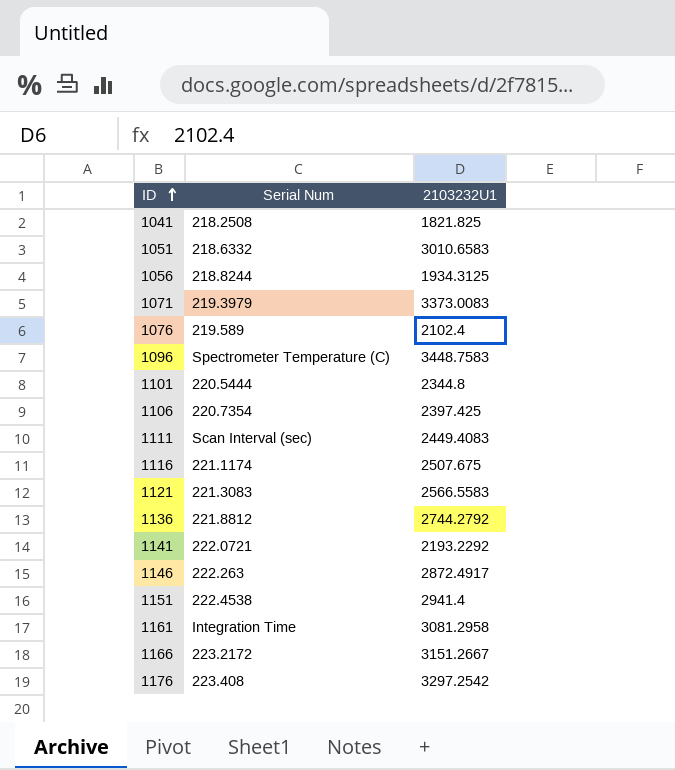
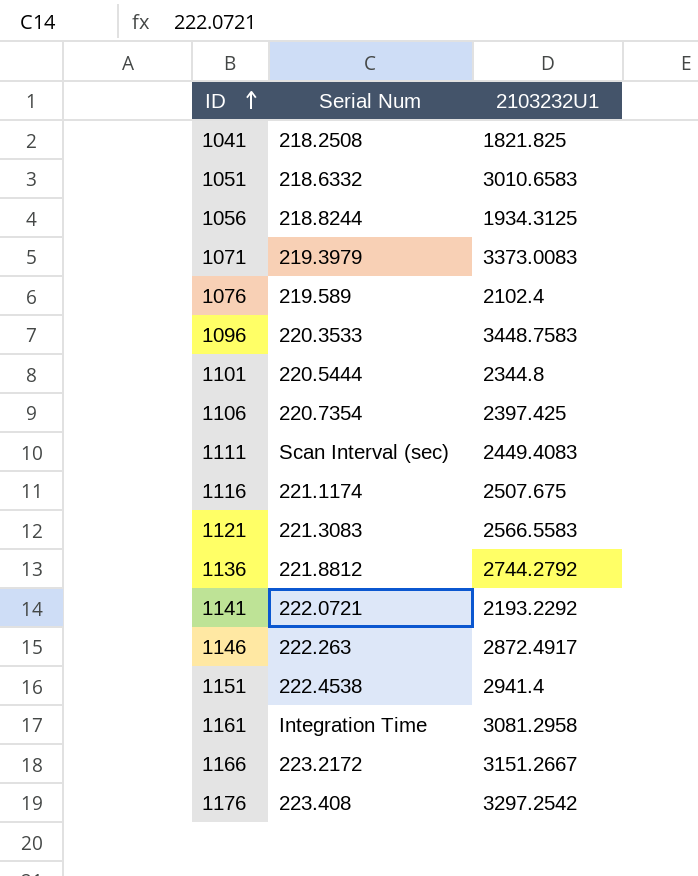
1096 | Serial Num: Spectrometer Temperature (C) -> 220.3533

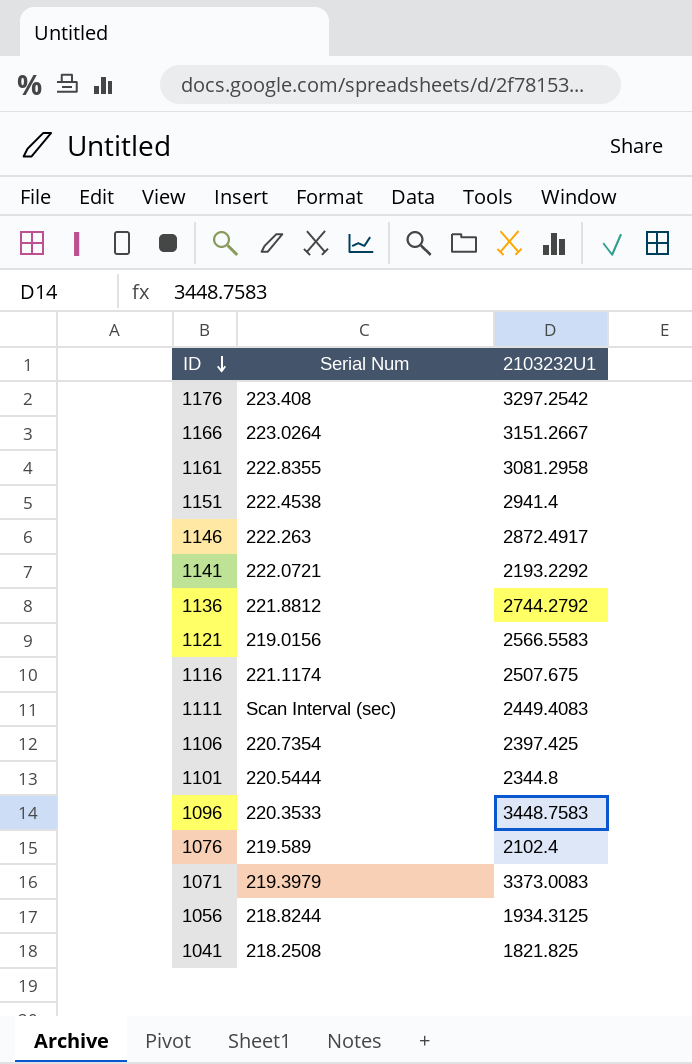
row order: ID ascending -> ID descending
row 1051: 218.6332 | 3010.6583 -> none
1166 | Serial Num: 223.2172 -> 223.0264
1161 | Serial Num: Integration Time -> 222.8355
1121 | Serial Num: 221.3083 -> 219.0156

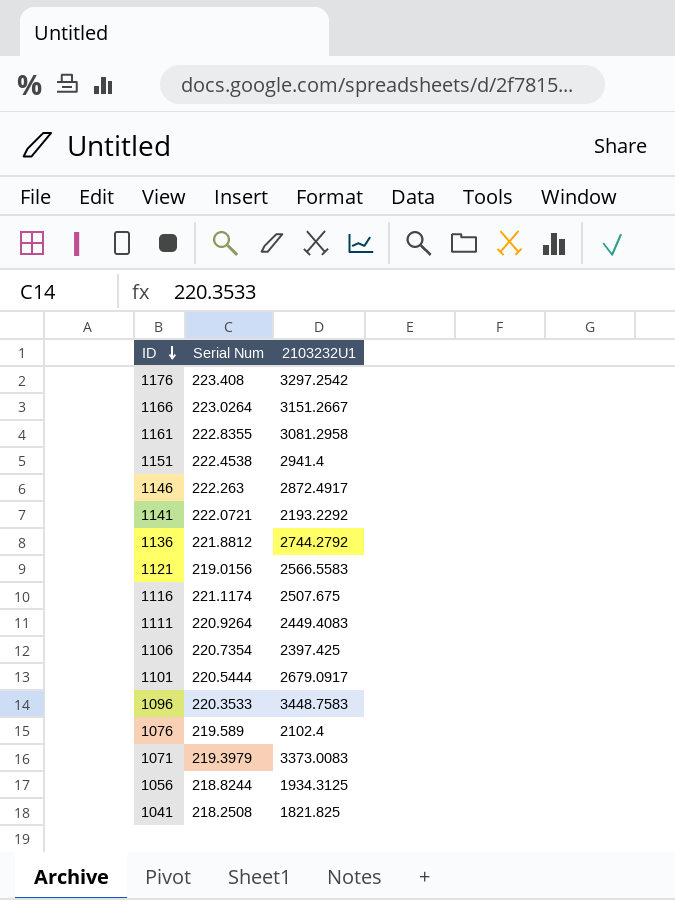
1111 | Serial Num: Scan Interval (sec) -> 220.9264
1101 | 2103232U1: 2344.8 -> 2679.0917

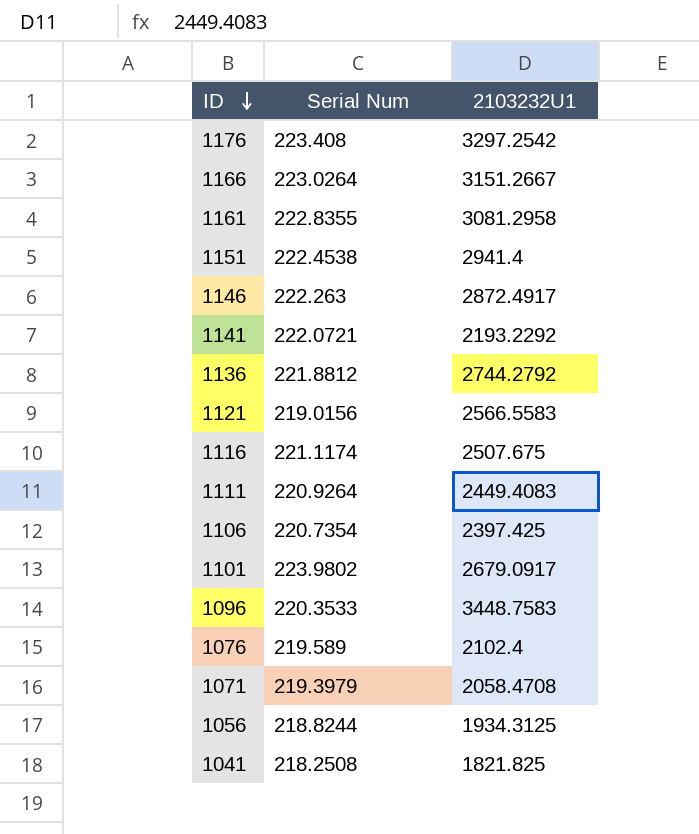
1101 | Serial Num: 220.5444 -> 223.9802
1071 | 2103232U1: 3373.0083 -> 2058.4708

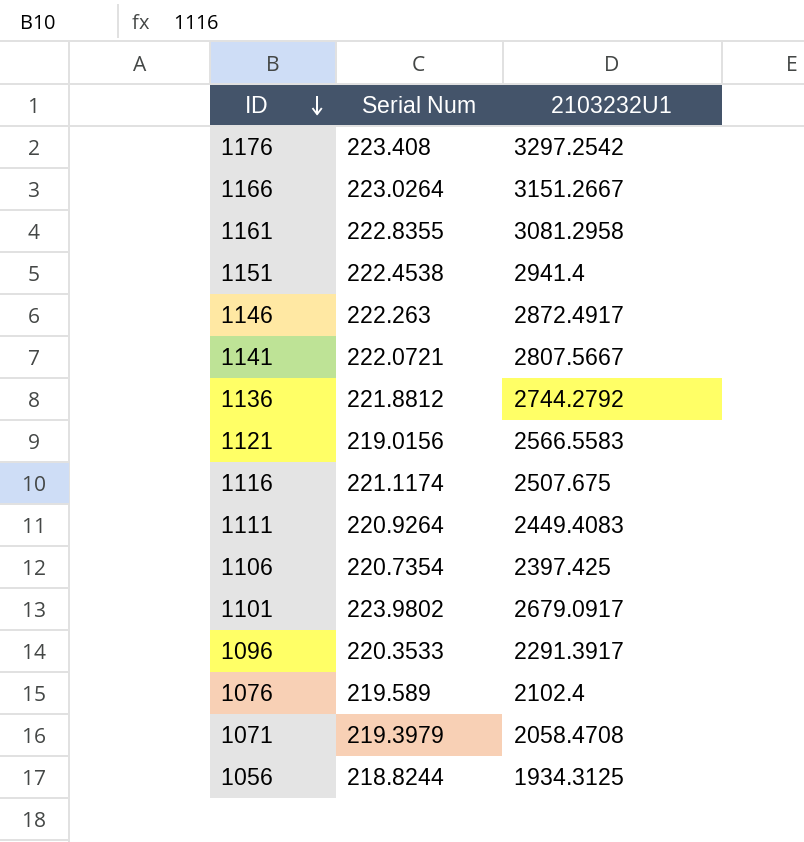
row 1041: 218.2508 | 1821.825 -> none
1141 | 2103232U1: 2193.2292 -> 2807.5667
1096 | 2103232U1: 3448.7583 -> 2291.3917

